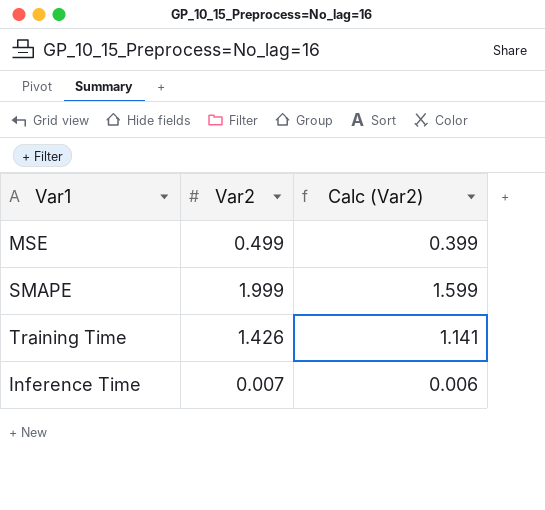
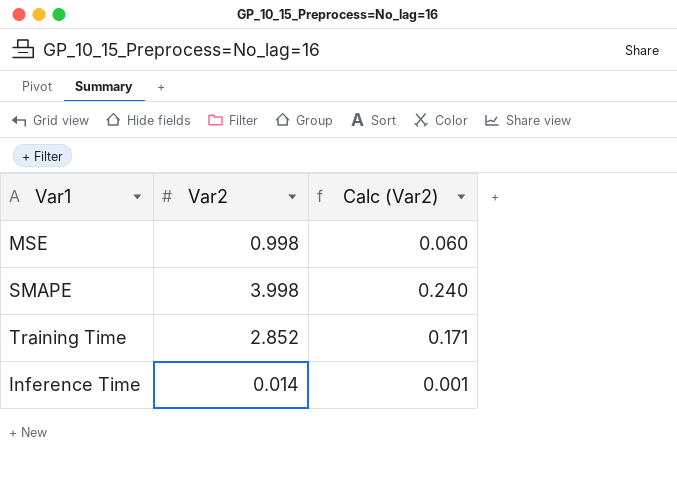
column Calc (Var2) | formula: [Var2] * 0.8 -> [Var2] * 0.06
MSE | Var2: 0.499 -> 0.998
SMAPE | Var2: 1.999 -> 3.998
Training Time | Var2: 1.426 -> 2.852
Inference Time | Var2: 0.007 -> 0.014

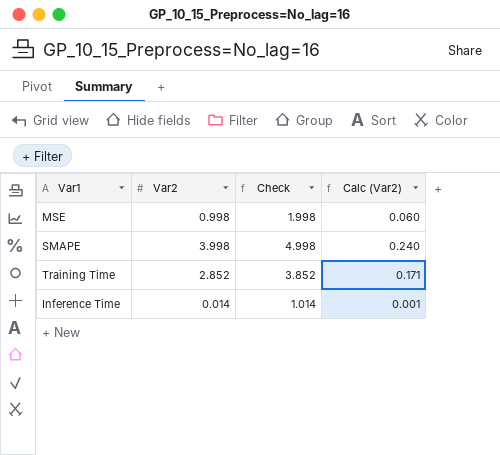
column Check | formula: none -> [Var2] + 1

